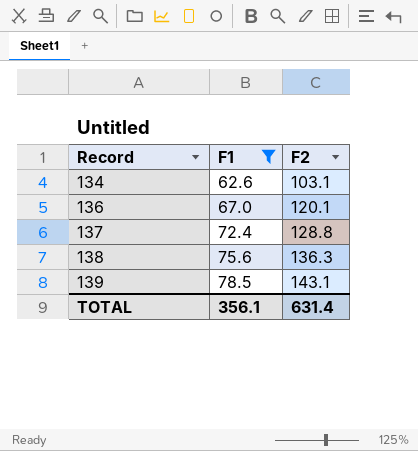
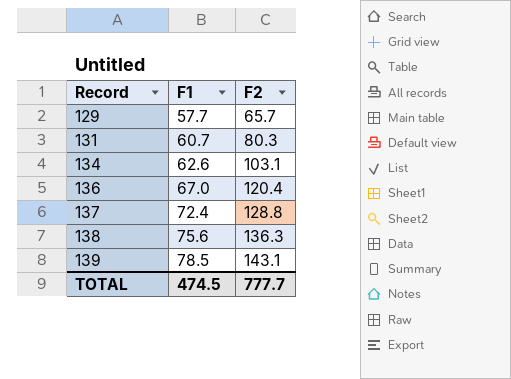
filter: F1 >= 62.6 -> none
136 | F2: 120.1 -> 120.4
TOTAL | F1: 356.1 -> 474.5
TOTAL | F2: 631.4 -> 777.7

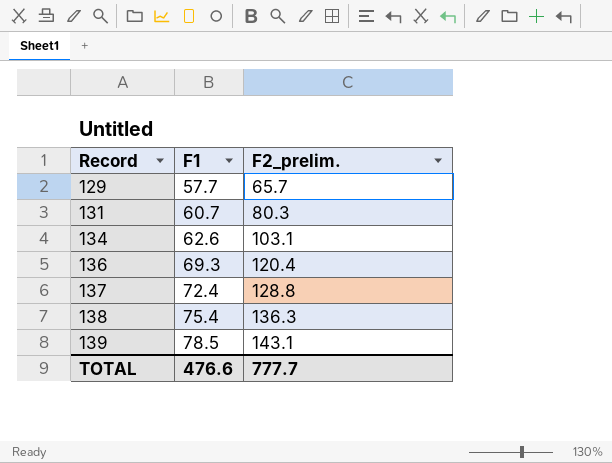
column name: F2 -> F2_prelim.
136 | F1: 67.0 -> 69.3
138 | F1: 75.6 -> 75.4
TOTAL | F1: 474.5 -> 476.6

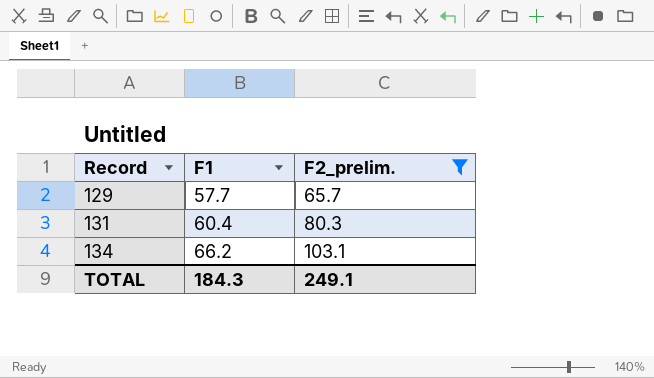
filter: none -> F2_prelim. <= 103.1
131 | F1: 60.7 -> 60.4
134 | F1: 62.6 -> 66.2
TOTAL | F1: 476.6 -> 184.3
TOTAL | F2_prelim.: 777.7 -> 249.1

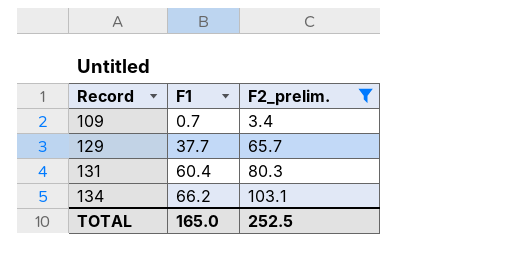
row 109: none -> 0.7 | 3.4
129 | F1: 57.7 -> 37.7
TOTAL | F1: 184.3 -> 165.0
TOTAL | F2_prelim.: 249.1 -> 252.5

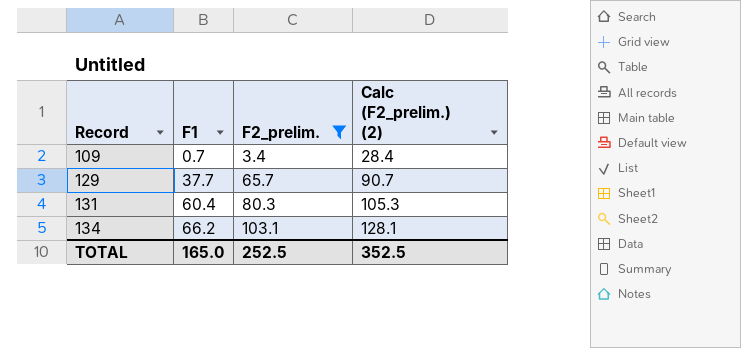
column Calc (F2_prelim.) (2) | formula: none -> [F2_prelim.] + 25

